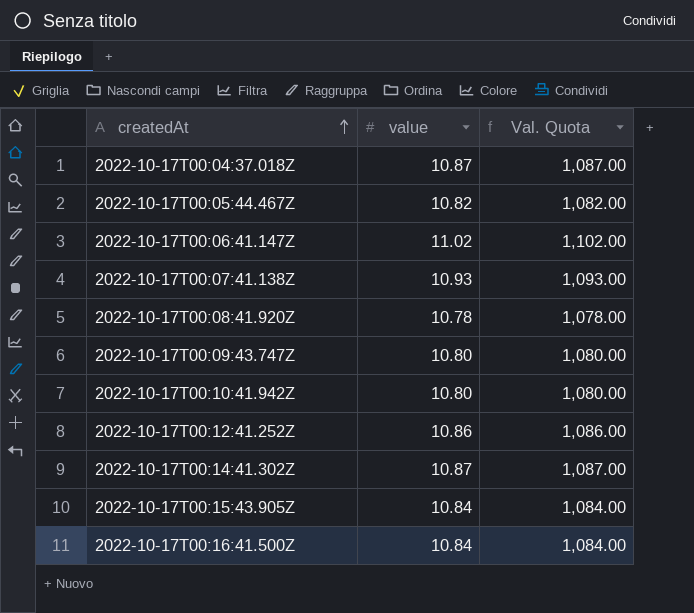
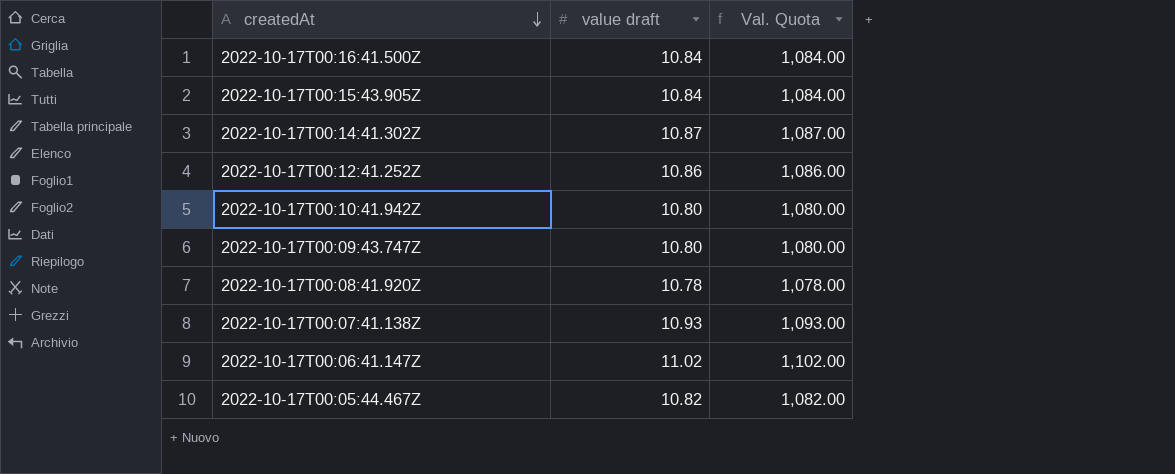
row order: createdAt ascending -> createdAt descending
column name: value -> value draft
row 2022-10-17T00:04:37.018Z: 10.87 | 1,087.00 -> none

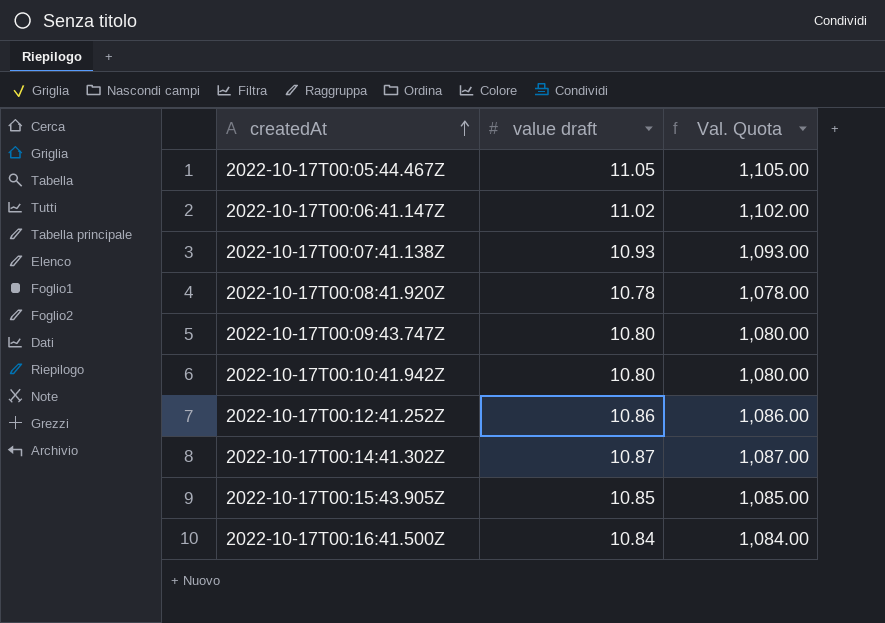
row order: createdAt descending -> createdAt ascending
2022-10-17T00:05:44.467Z | value draft: 10.82 -> 11.05
2022-10-17T00:05:44.467Z | Val. Quota: 1,082.00 -> 1,105.00
2022-10-17T00:15:43.905Z | value draft: 10.84 -> 10.85
2022-10-17T00:15:43.905Z | Val. Quota: 1,084.00 -> 1,085.00

